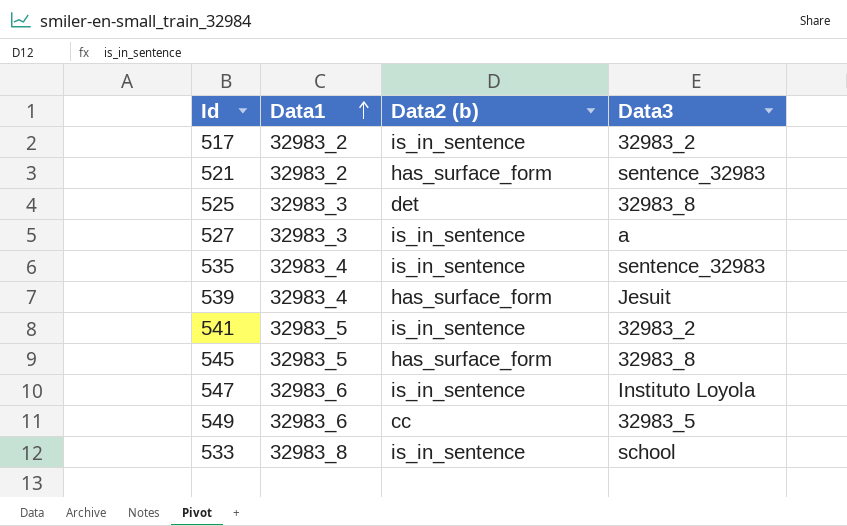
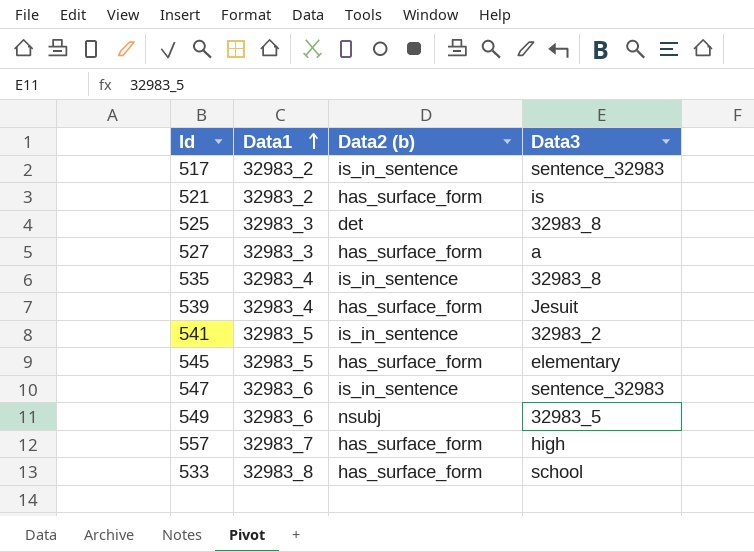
517 | Data3: 32983_2 -> sentence_32983
521 | Data3: sentence_32983 -> is
527 | Data2 (b): is_in_sentence -> has_surface_form
535 | Data3: sentence_32983 -> 32983_8
545 | Data3: 32983_8 -> elementary
547 | Data3: Instituto Loyola -> sentence_32983
549 | Data2 (b): cc -> nsubj
row 557: none -> 32983_7 | has_surface_form | high
533 | Data2 (b): is_in_sentence -> has_surface_form

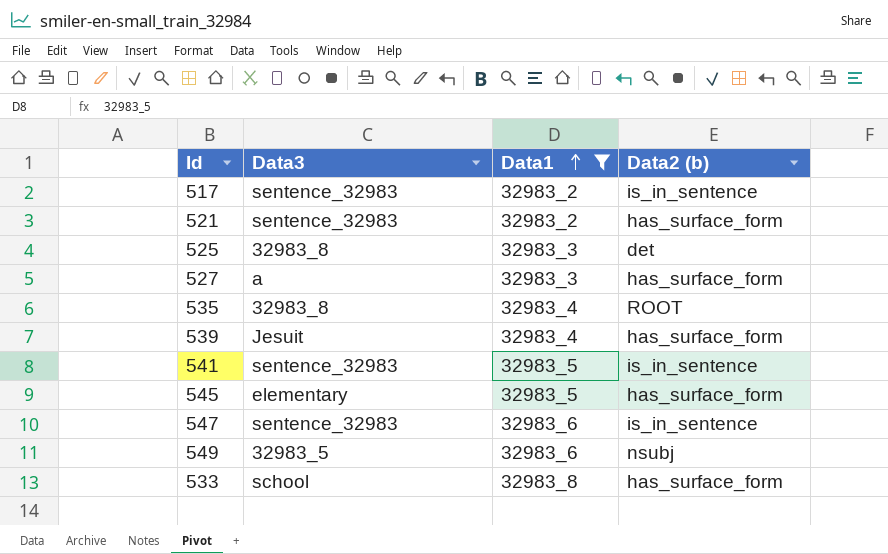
filter: none -> Data1 != 32983_7
column Data3 | position: 4 -> 2
521 | Data3: is -> sentence_32983
535 | Data2 (b): is_in_sentence -> ROOT
541 | Data3: 32983_2 -> sentence_32983

